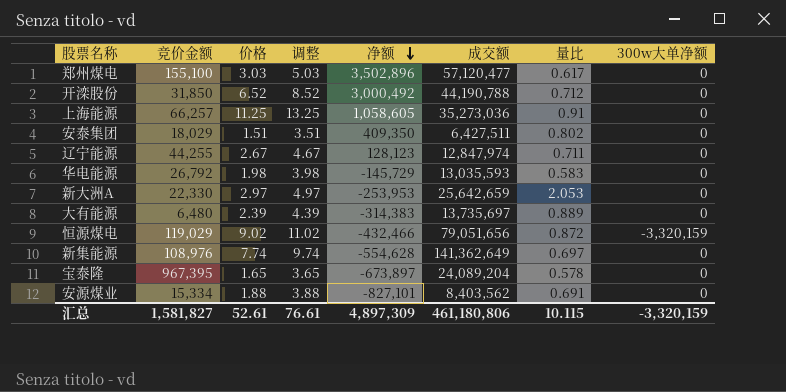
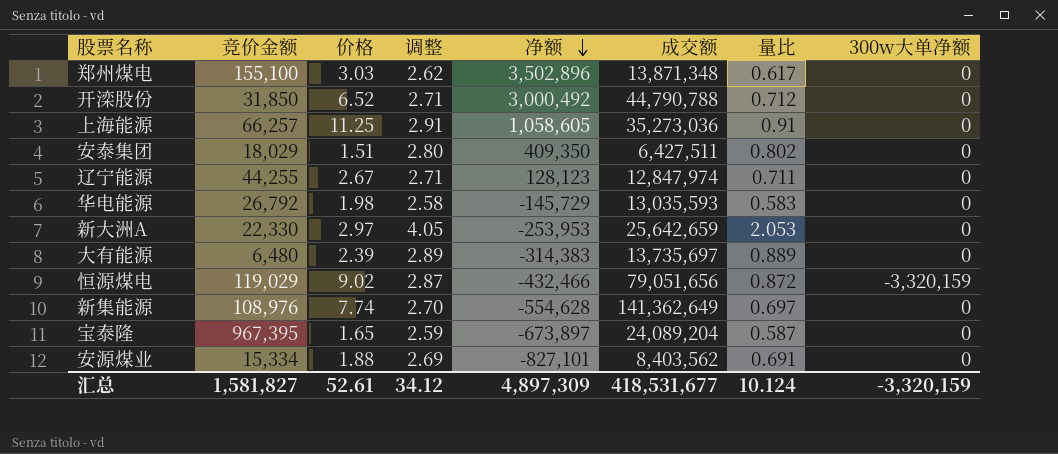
column 调整 | formula: [价格] + 2 -> [量比] + 2
郑州煤电 | 成交额: 57,120,477 -> 13,871,348
开滦股份 | 成交额: 44,190,788 -> 44,790,788
宝泰隆 | 量比: 0.578 -> 0.587
汇总 | 调整: 76.61 -> 34.12
汇总 | 成交额: 461,180,806 -> 418,531,677
汇总 | 量比: 10.115 -> 10.124

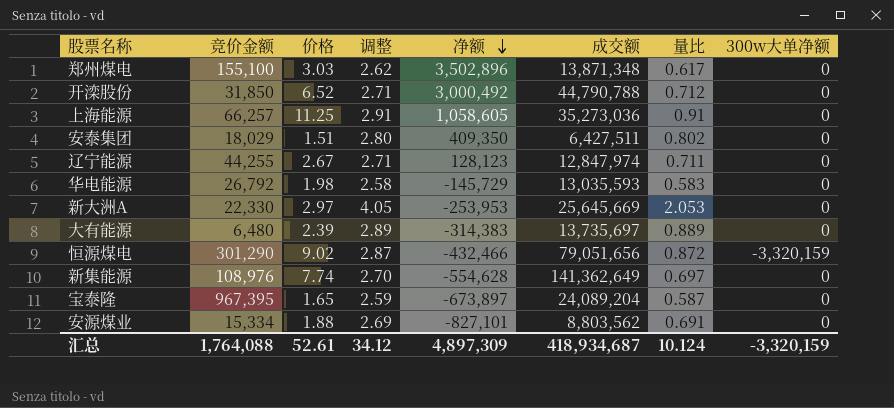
新大洲A | 成交额: 25,642,659 -> 25,645,669
恒源煤电 | 竞价金额: 119,029 -> 301,290
安源煤业 | 成交额: 8,403,562 -> 8,803,562
汇总 | 竞价金额: 1,581,827 -> 1,764,088
汇总 | 成交额: 418,531,677 -> 418,934,687

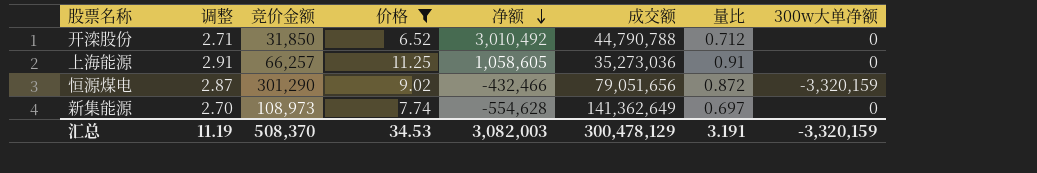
filter: none -> 价格 >= 6.52
column 调整 | position: 4 -> 2
开滦股份 | 净额: 3,000,492 -> 3,010,492
新集能源 | 竞价金额: 108,976 -> 108,973
汇总 | 调整: 34.12 -> 11.19
汇总 | 竞价金额: 1,764,088 -> 508,370
汇总 | 价格: 52.61 -> 34.53
汇总 | 净额: 4,897,309 -> 3,082,003
汇总 | 成交额: 418,934,687 -> 300,478,129
汇总 | 量比: 10.124 -> 3.191

